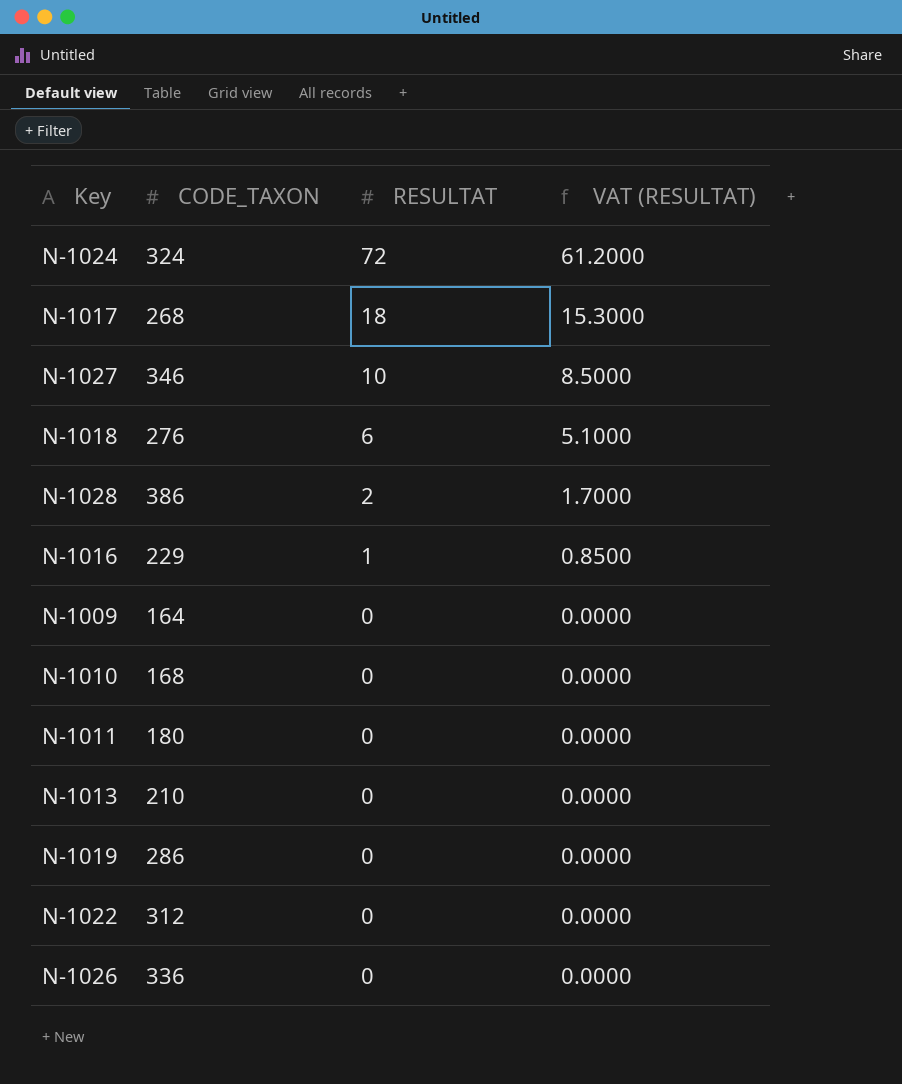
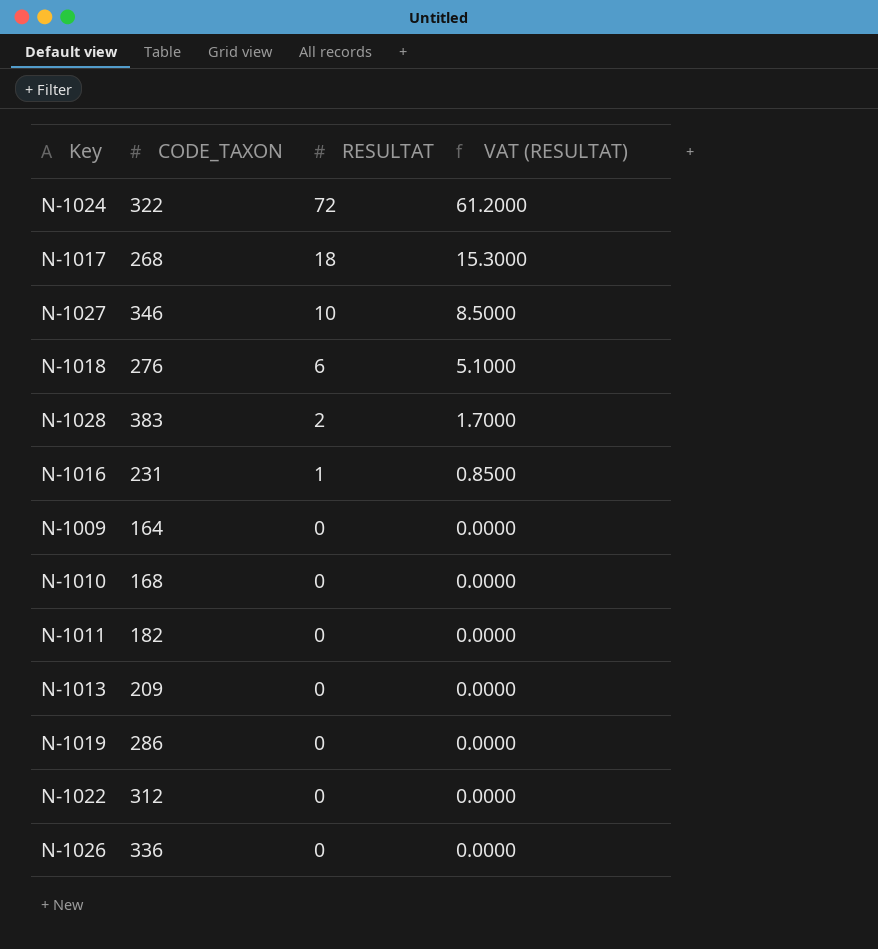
N-1024 | CODE_TAXON: 324 -> 322
N-1028 | CODE_TAXON: 386 -> 383
N-1016 | CODE_TAXON: 229 -> 231
N-1011 | CODE_TAXON: 180 -> 182
N-1013 | CODE_TAXON: 210 -> 209

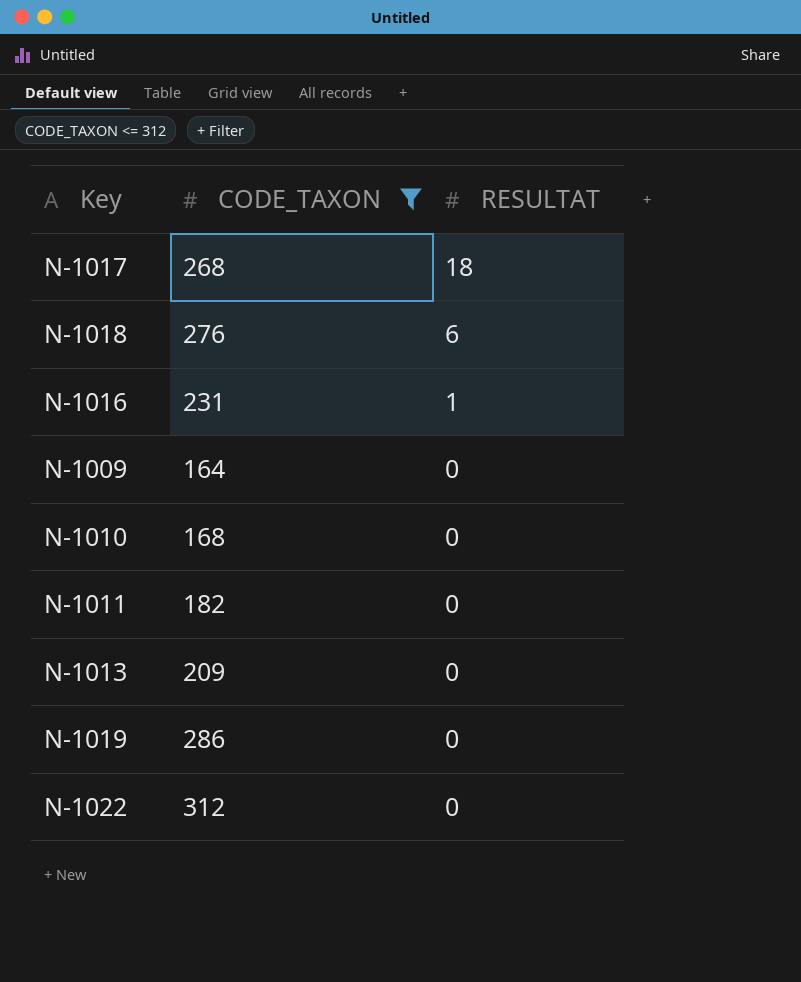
filter: none -> CODE_TAXON <= 312
column VAT (RESULTAT) | formula: [RESULTAT] * 0.85 -> none

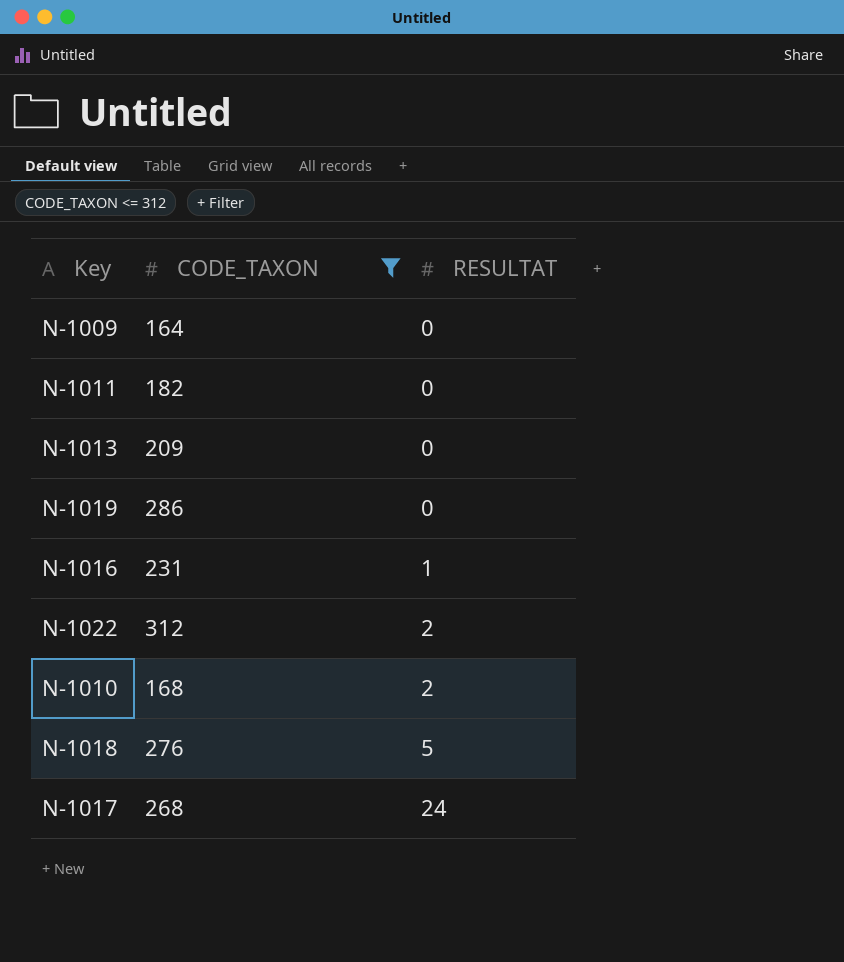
row order: RESULTAT descending -> RESULTAT ascending
N-1022 | RESULTAT: 0 -> 2
N-1010 | RESULTAT: 0 -> 2
N-1018 | RESULTAT: 6 -> 5
N-1017 | RESULTAT: 18 -> 24

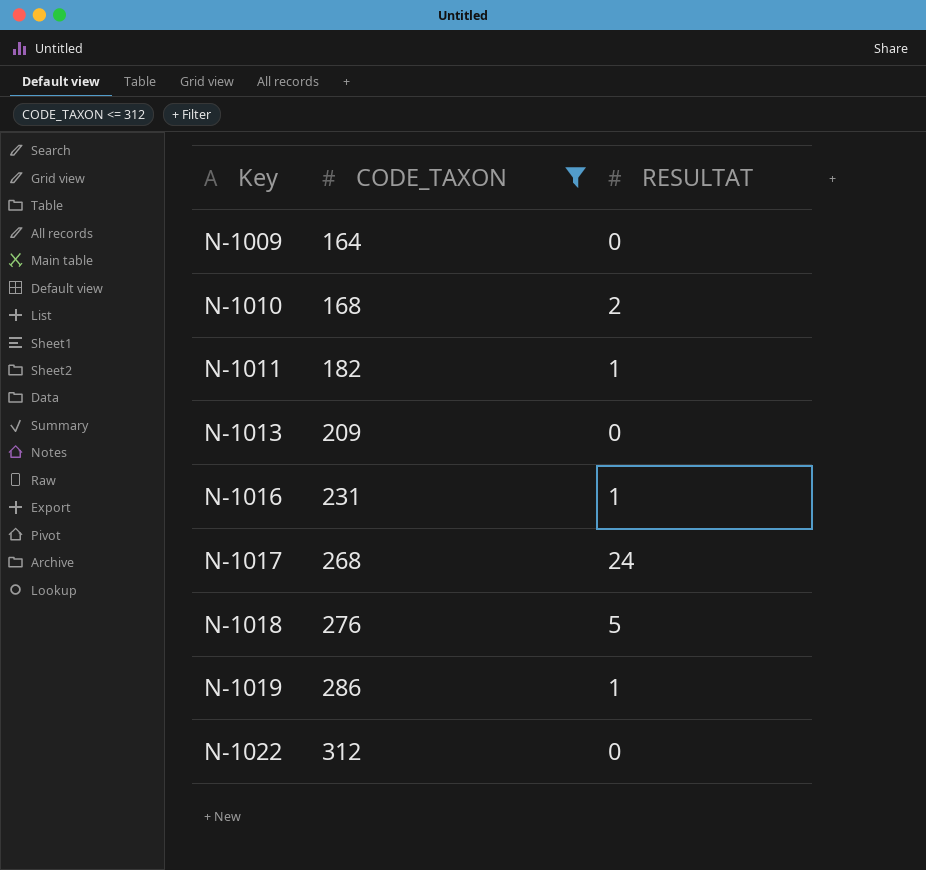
row order: RESULTAT ascending -> Key ascending
N-1011 | RESULTAT: 0 -> 1
N-1019 | RESULTAT: 0 -> 1
N-1022 | RESULTAT: 2 -> 0

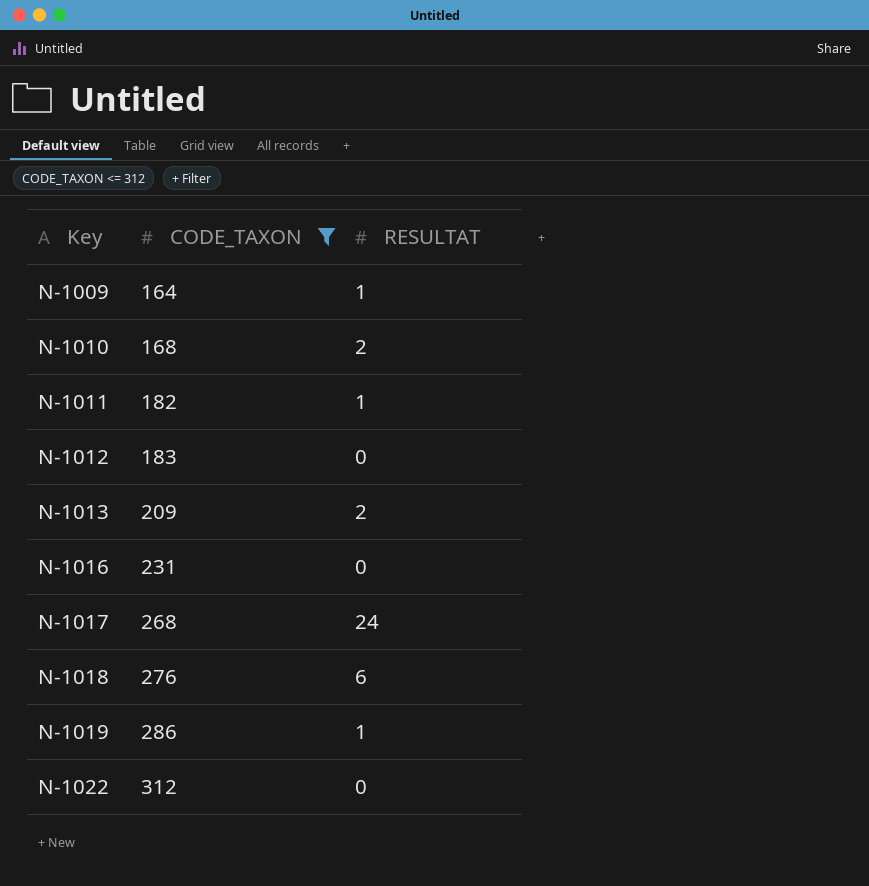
N-1009 | RESULTAT: 0 -> 1
row N-1012: none -> 183 | 0
N-1013 | RESULTAT: 0 -> 2
N-1016 | RESULTAT: 1 -> 0
N-1018 | RESULTAT: 5 -> 6

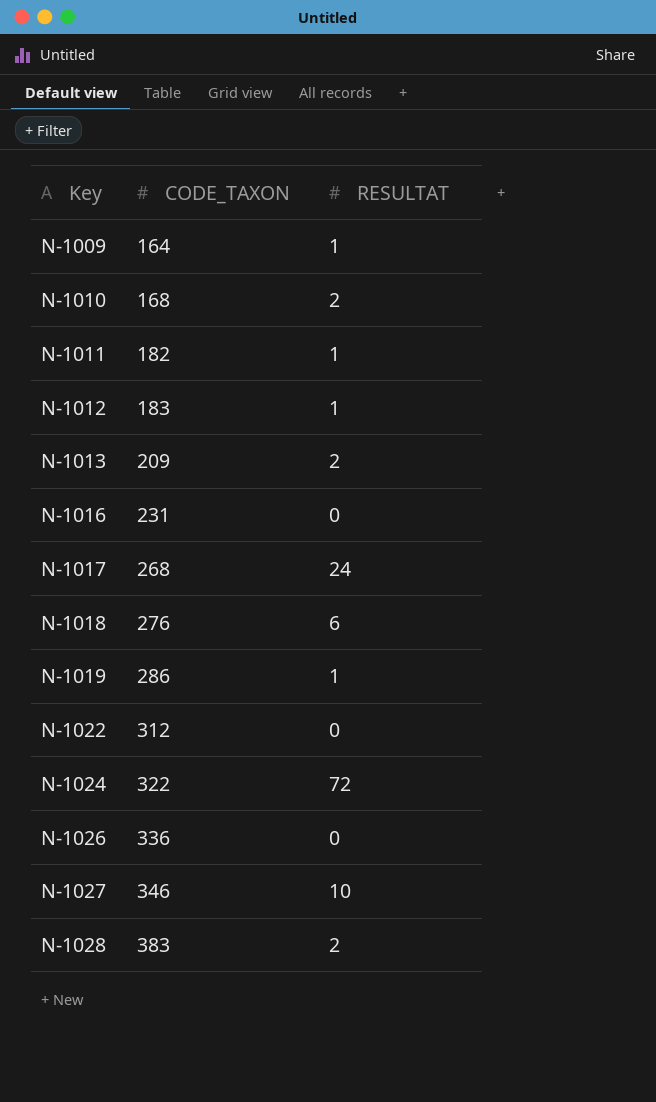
filter: CODE_TAXON <= 312 -> none
N-1012 | RESULTAT: 0 -> 1

